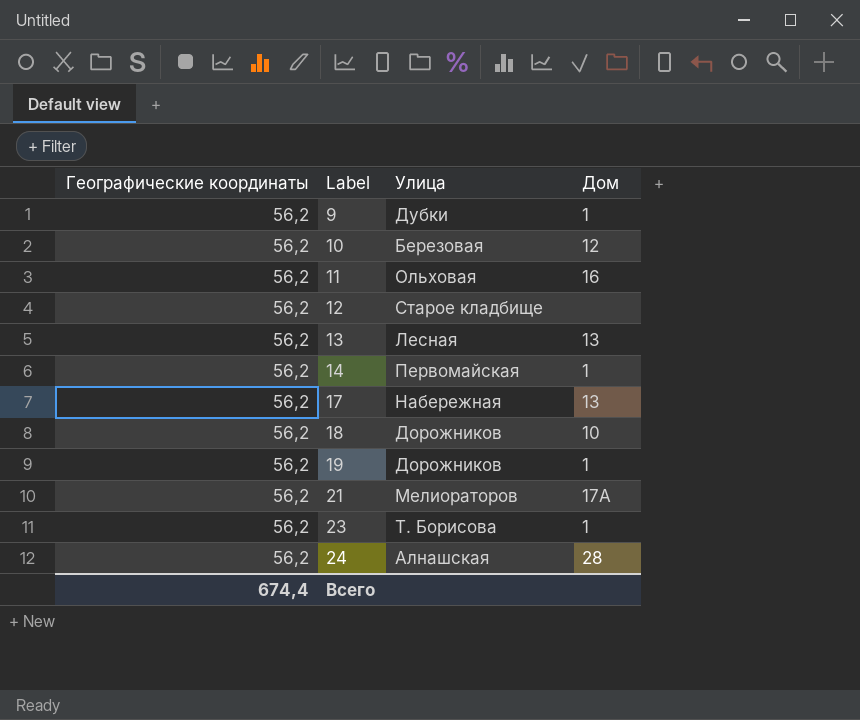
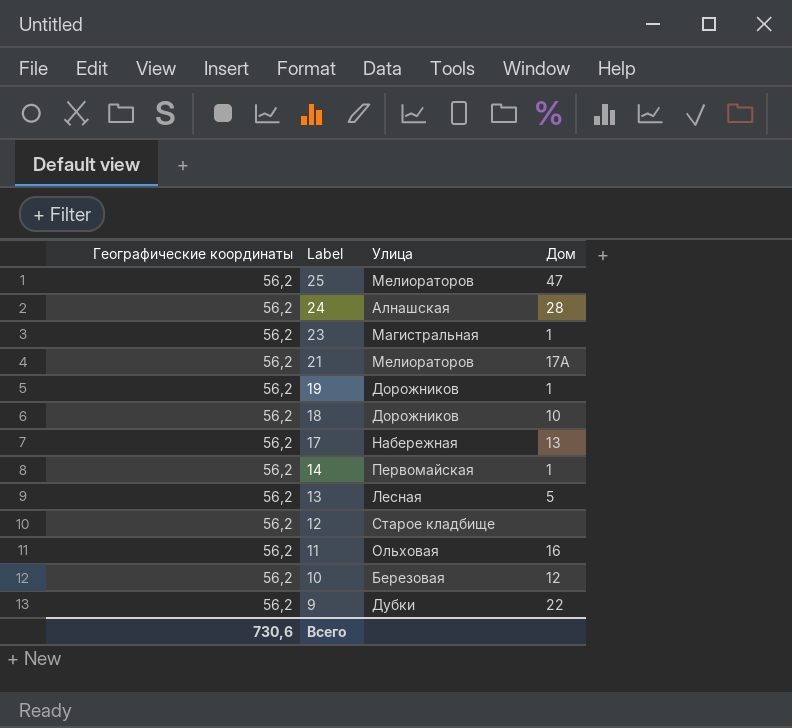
row order: Label ascending -> Label descending
row 25: none -> 56,2 | Мелиораторов | 47
23 | Улица: Т. Борисова -> Магистральная
13 | Дом: 13 -> 5
9 | Дом: 1 -> 22
Всего | Географические координаты: 674,4 -> 730,6

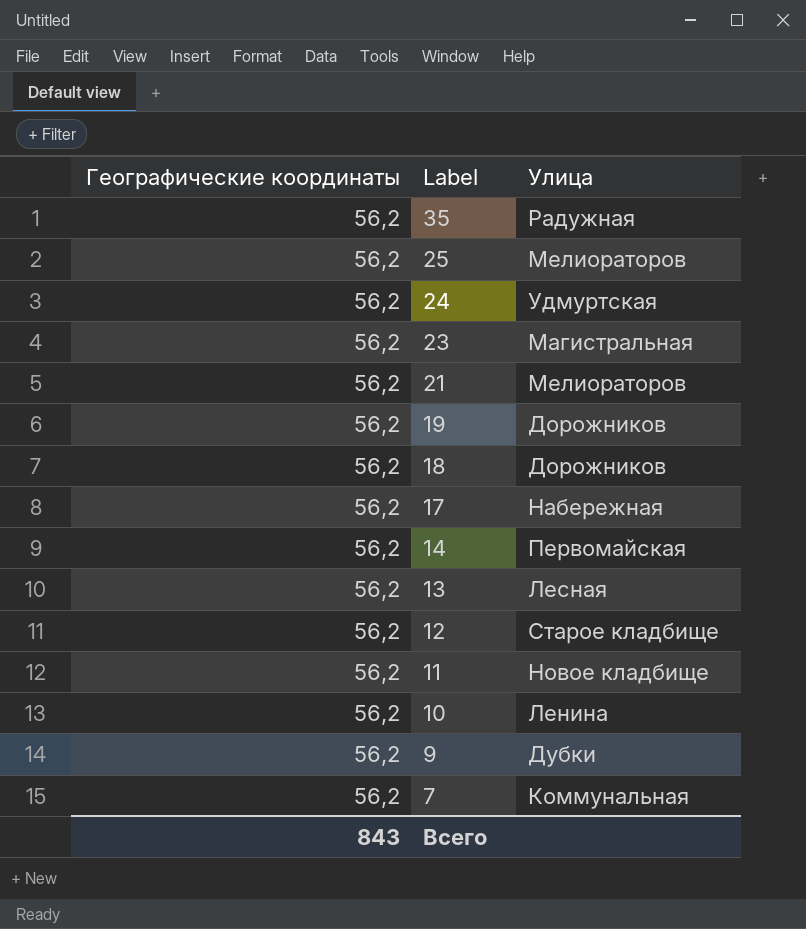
column Дом | position: 4 -> none
row 35: none -> 56,2 | Радужная
24 | Улица: Алнашская -> Удмуртская
11 | Улица: Ольховая -> Новое кладбище
10 | Улица: Березовая -> Ленина
row 7: none -> 56,2 | Коммунальная
Всего | Географические координаты: 730,6 -> 843

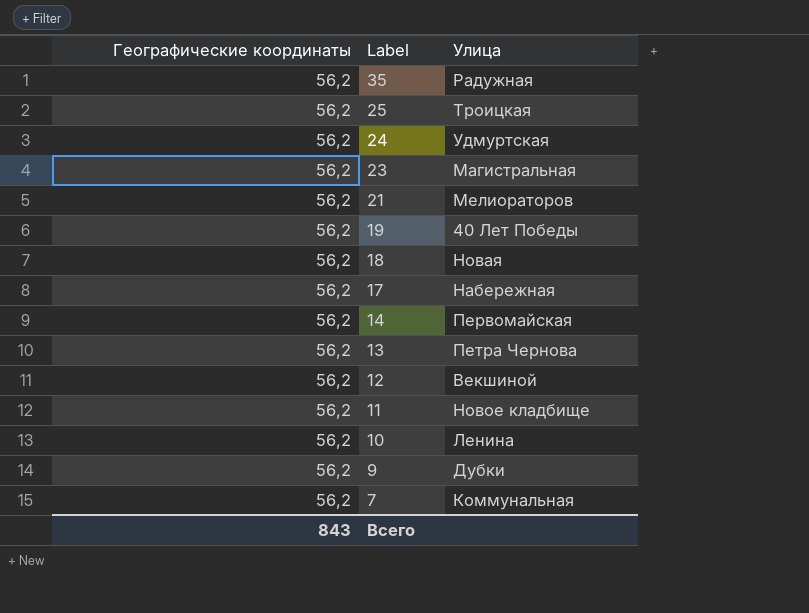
25 | Улица: Мелиораторов -> Троицкая
19 | Улица: Дорожников -> 40 Лет Победы
18 | Улица: Дорожников -> Новая
13 | Улица: Лесная -> Петра Чернова
12 | Улица: Старое кладбище -> Векшиной

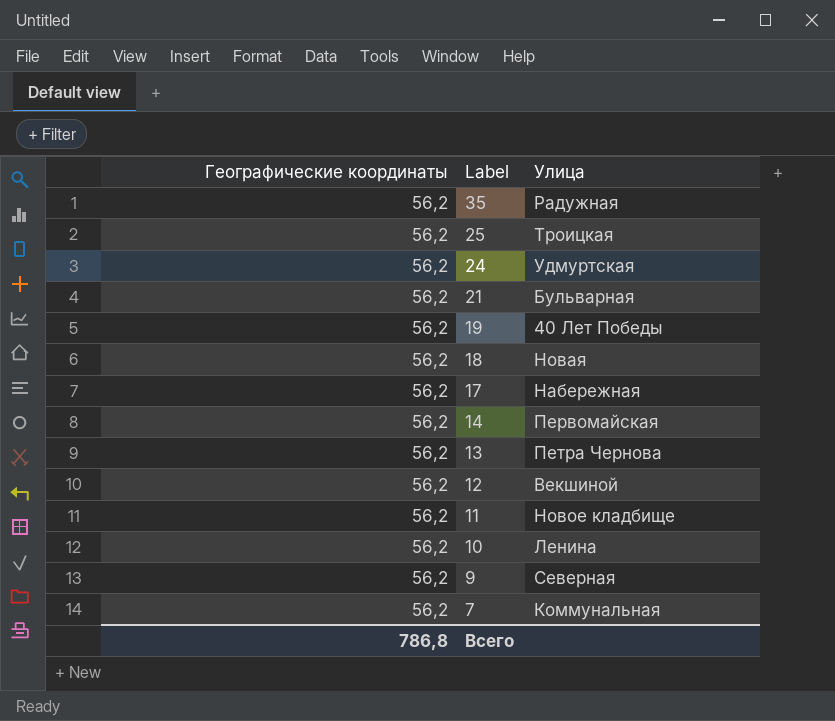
row 23: 56,2 | Магистральная -> none
21 | Улица: Мелиораторов -> Бульварная
9 | Улица: Дубки -> Северная
Всего | Географические координаты: 843 -> 786,8

